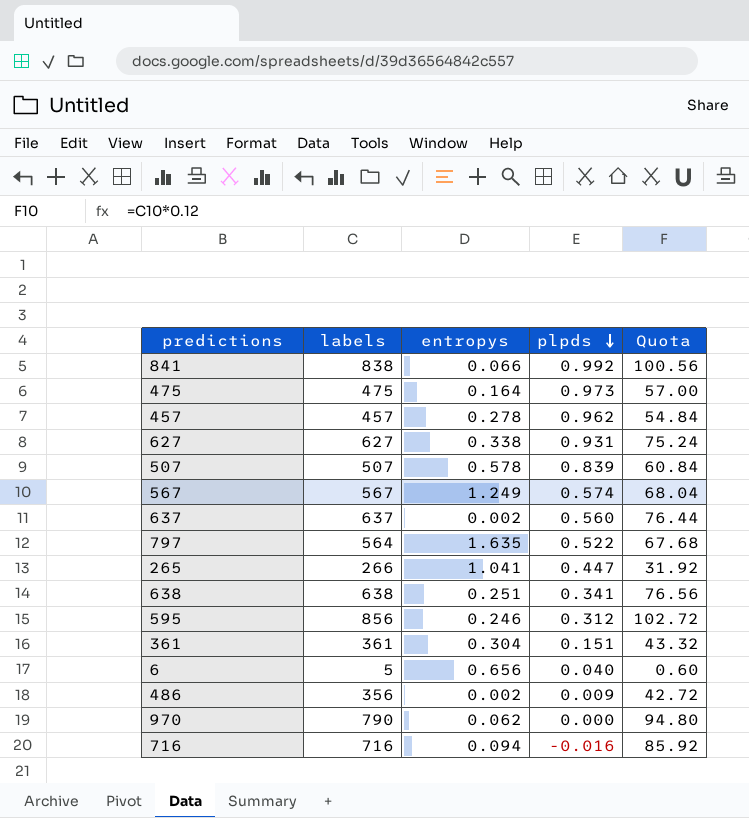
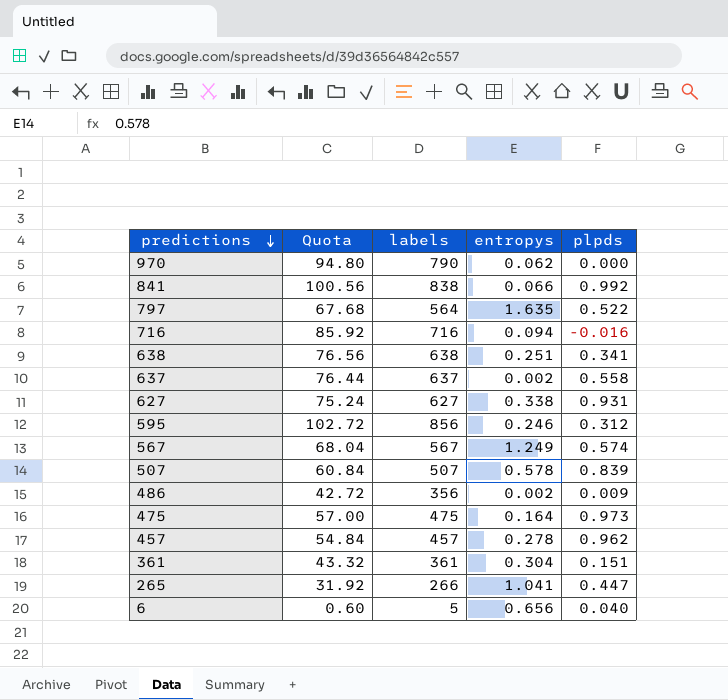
row order: plpds descending -> predictions descending
column Quota | position: 5 -> 2
637 | plpds: 0.560 -> 0.558

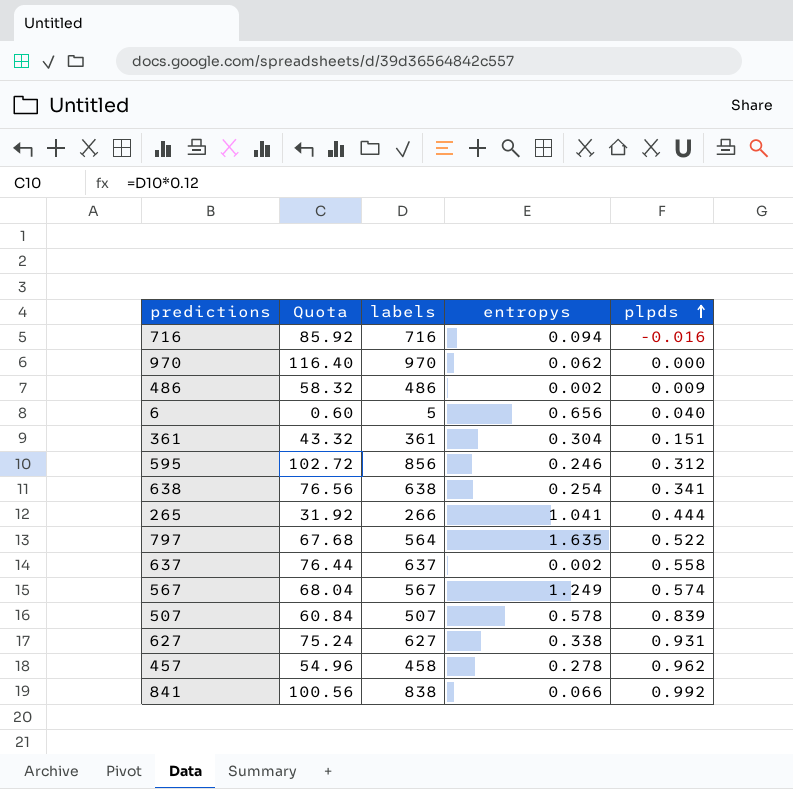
row order: predictions descending -> plpds ascending
row 475: 57.00 | 475 | 0.164 | 0.973 -> none
970 | Quota: 94.80 -> 116.40
970 | labels: 790 -> 970
486 | Quota: 42.72 -> 58.32
486 | labels: 356 -> 486
638 | entropys: 0.251 -> 0.254
265 | plpds: 0.447 -> 0.444
457 | Quota: 54.84 -> 54.96
457 | labels: 457 -> 458

